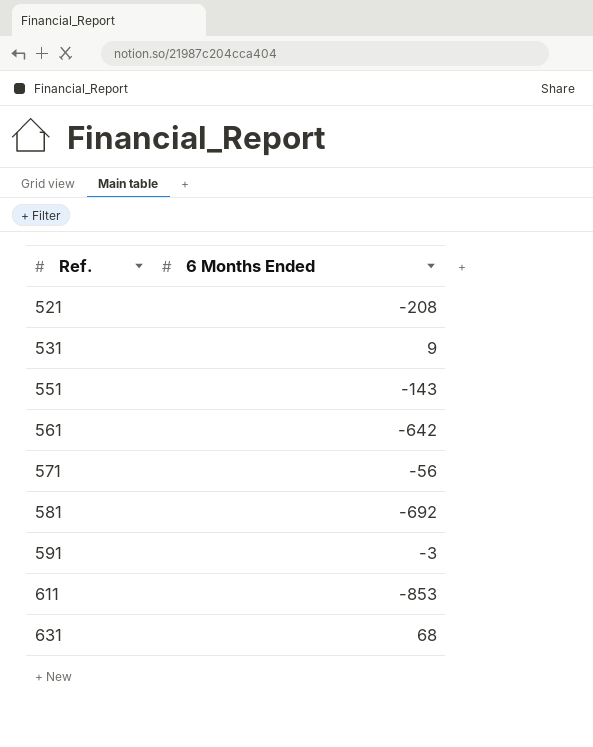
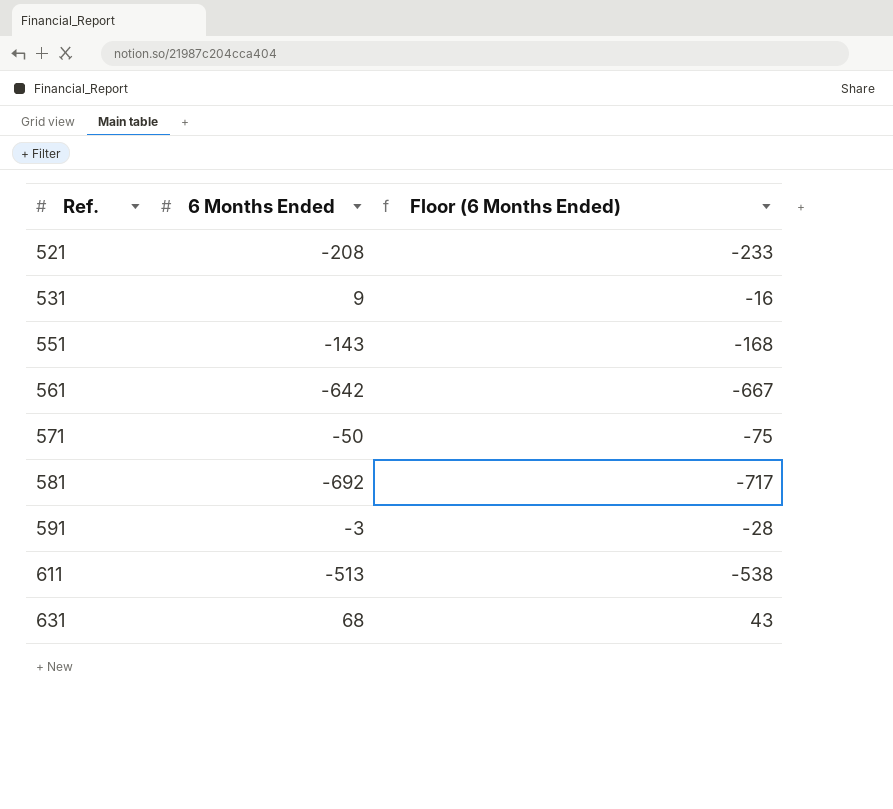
column Floor (6 Months Ended) | formula: none -> [6 Months Ended] - 25
571 | 6 Months Ended: -56 -> -50
611 | 6 Months Ended: -853 -> -513

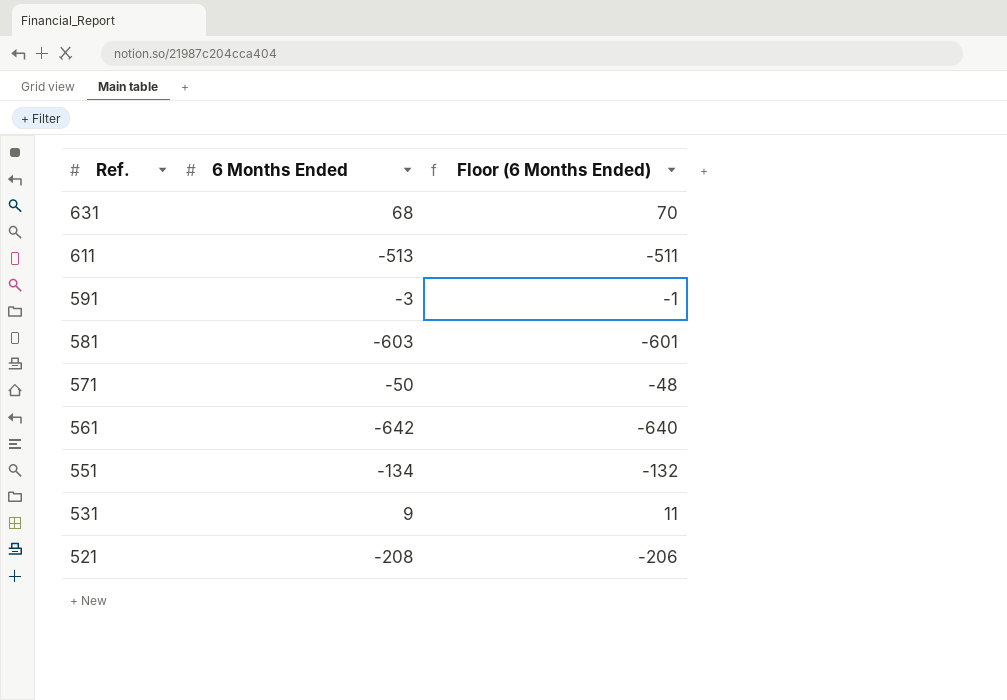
row order: Ref. ascending -> Ref. descending
column Floor (6 Months Ended) | formula: [6 Months Ended] - 25 -> [6 Months Ended] + 2
581 | 6 Months Ended: -692 -> -603
551 | 6 Months Ended: -143 -> -134

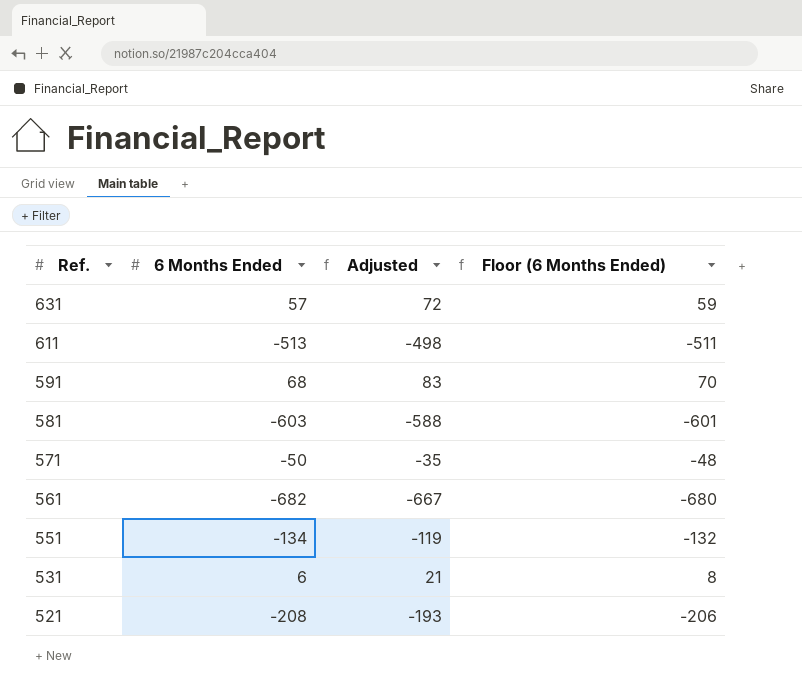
column Adjusted | formula: none -> [6 Months Ended] + 15
631 | 6 Months Ended: 68 -> 57
631 | Floor (6 Months Ended): 70 -> 59
591 | 6 Months Ended: -3 -> 68
591 | Floor (6 Months Ended): -1 -> 70
561 | 6 Months Ended: -642 -> -682
561 | Floor (6 Months Ended): -640 -> -680
531 | 6 Months Ended: 9 -> 6
531 | Floor (6 Months Ended): 11 -> 8

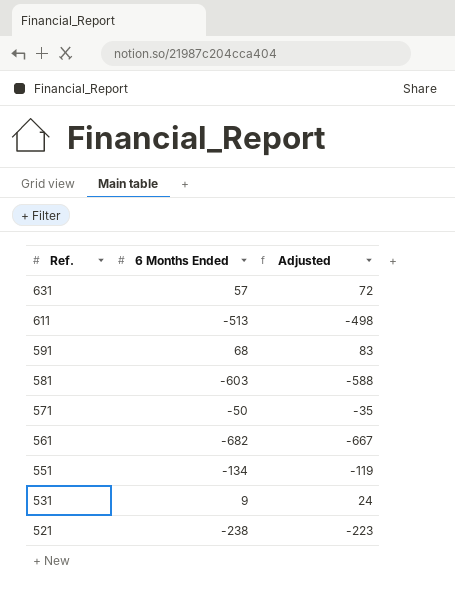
column Floor (6 Months Ended) | formula: [6 Months Ended] + 2 -> none
531 | 6 Months Ended: 6 -> 9
531 | Adjusted: 21 -> 24
521 | 6 Months Ended: -208 -> -238
521 | Adjusted: -193 -> -223

